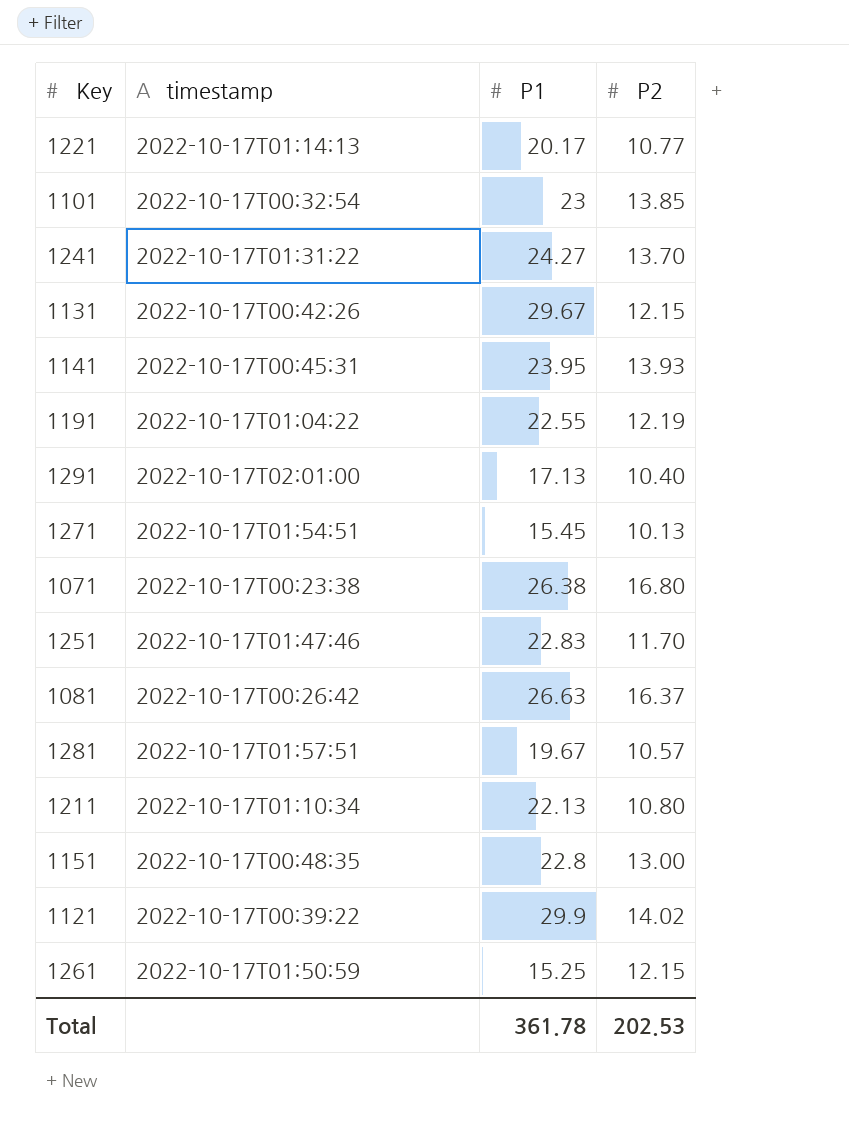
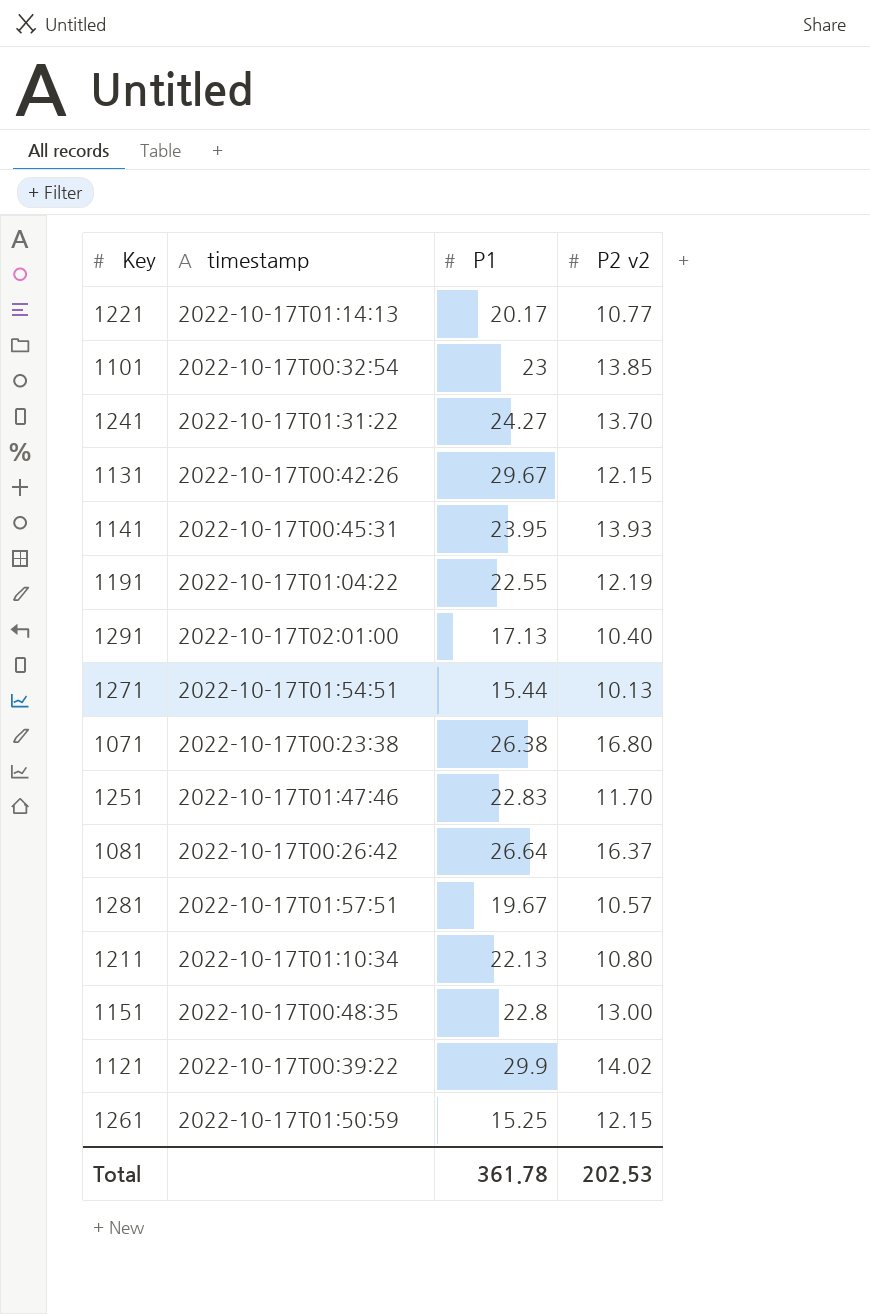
column name: P2 -> P2 v2
1271 | P1: 15.45 -> 15.44
1081 | P1: 26.63 -> 26.64

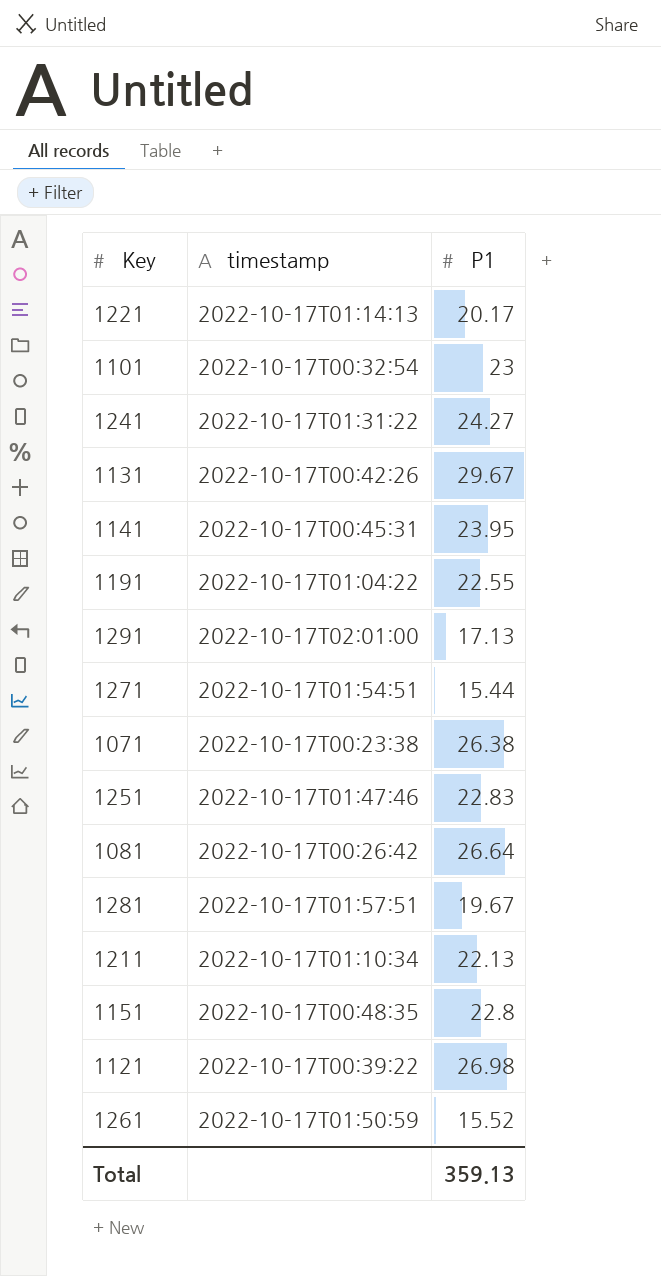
column P2 v2 | position: 4 -> none
1121 | P1: 29.9 -> 26.98
1261 | P1: 15.25 -> 15.52
Total | P1: 361.78 -> 359.13

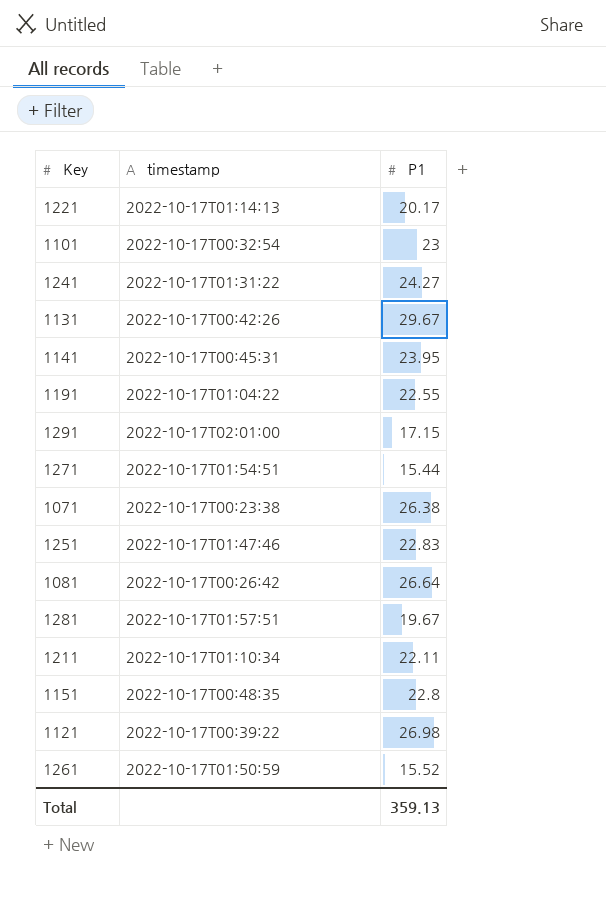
1291 | P1: 17.13 -> 17.15
1211 | P1: 22.13 -> 22.11

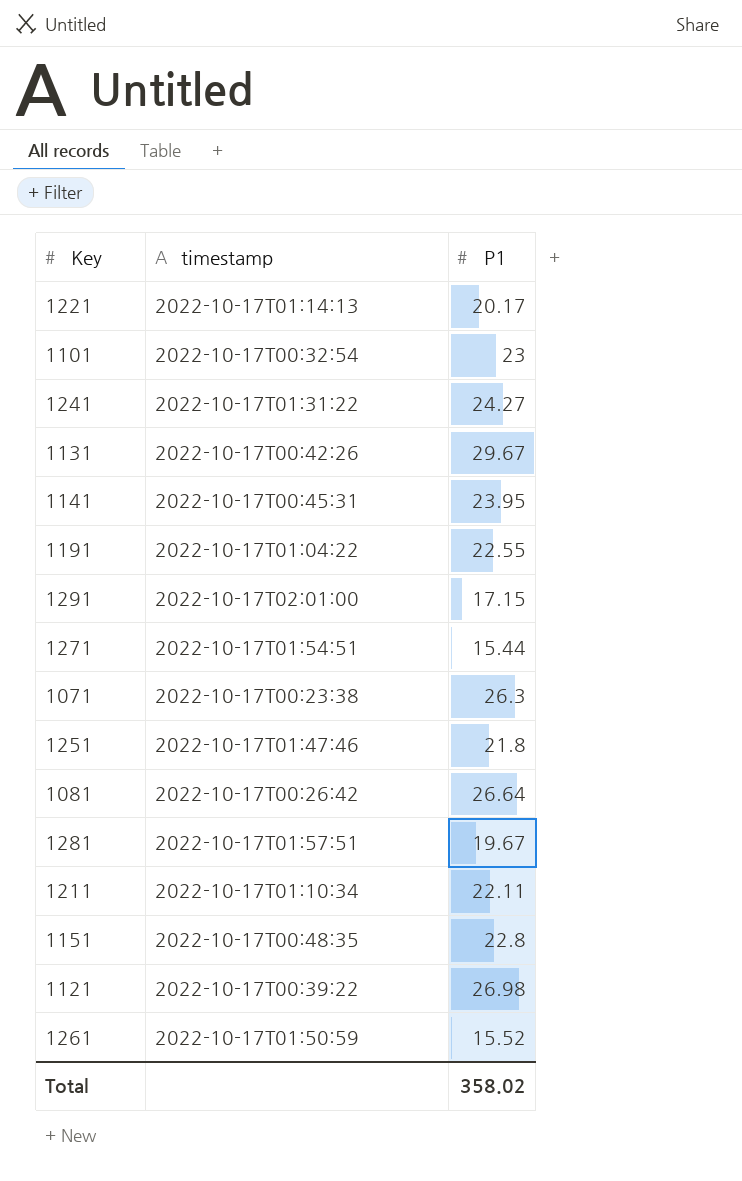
1071 | P1: 26.38 -> 26.3
1251 | P1: 22.83 -> 21.8
Total | P1: 359.13 -> 358.02

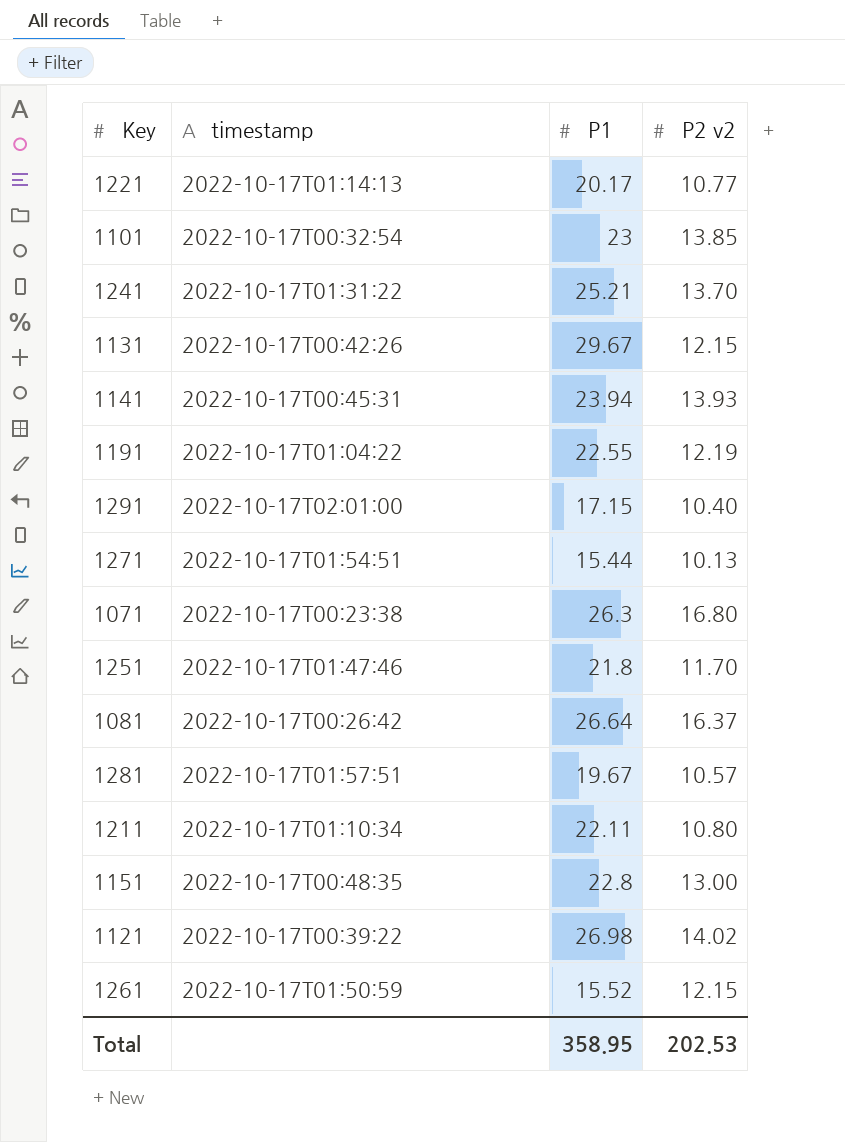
column P2 v2 | position: none -> 4
1241 | P1: 24.27 -> 25.21
1141 | P1: 23.95 -> 23.94
Total | P1: 358.02 -> 358.95

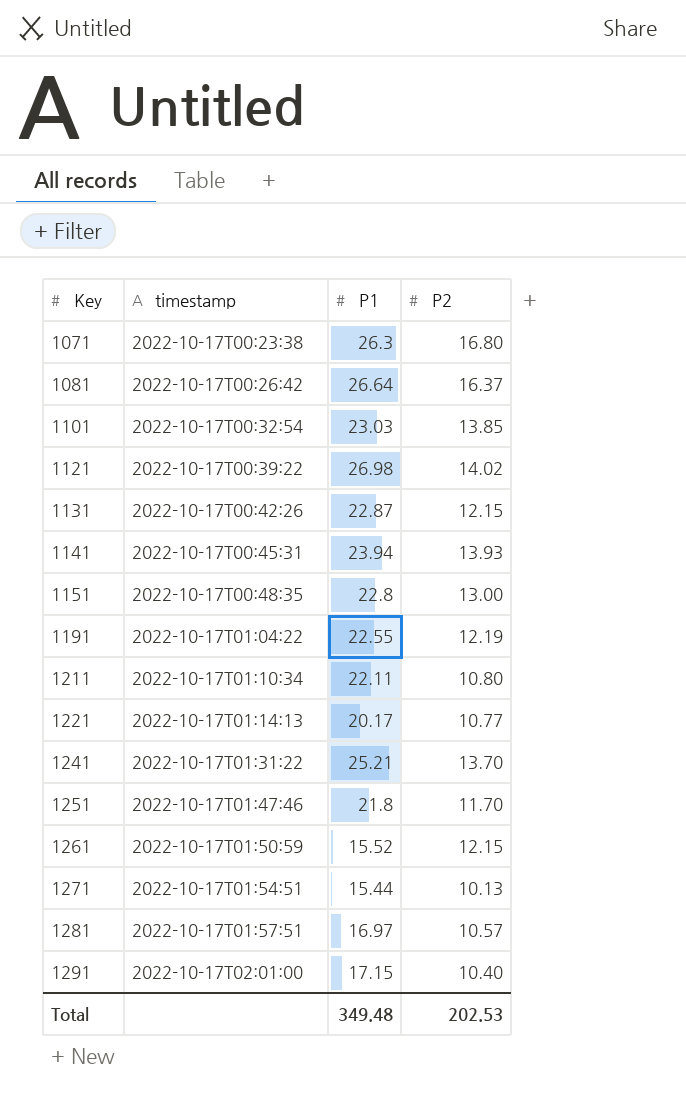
row order: none -> Key ascending
column name: P2 v2 -> P2
1101 | P1: 23 -> 23.03
1131 | P1: 29.67 -> 22.87
1281 | P1: 19.67 -> 16.97
Total | P1: 358.95 -> 349.48

